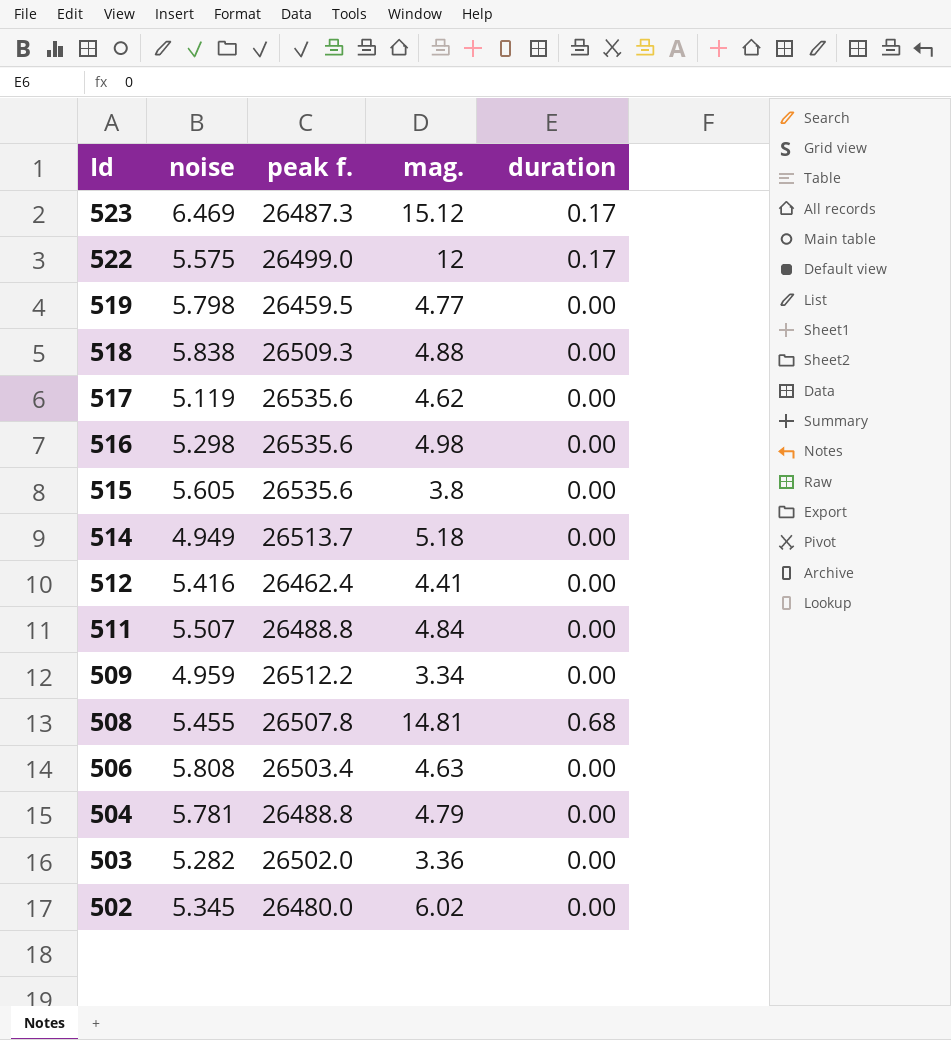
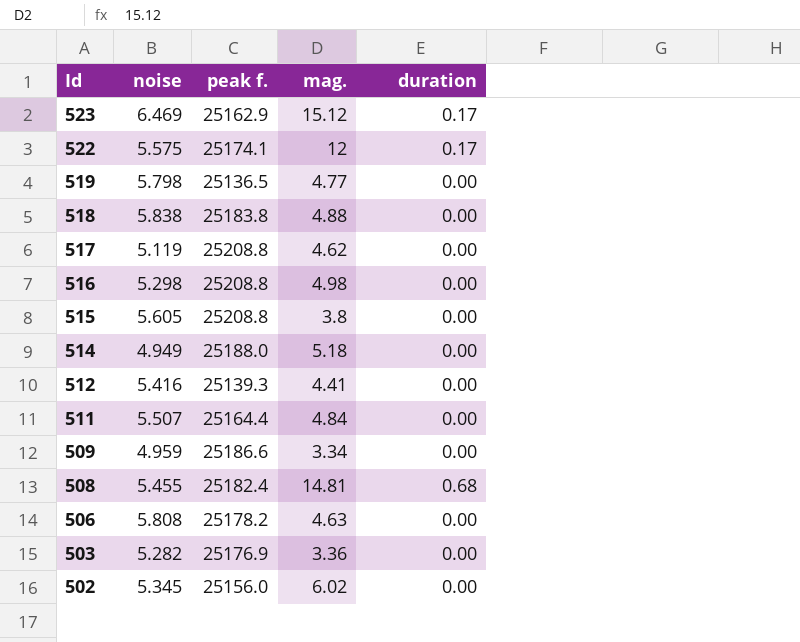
row 504: 5.781 | 26488.8 | 4.79 | 0.00 -> none
523 | peak f.: 26487.3 -> 25162.9
522 | peak f.: 26499.0 -> 25174.1
519 | peak f.: 26459.5 -> 25136.5
518 | peak f.: 26509.3 -> 25183.8
517 | peak f.: 26535.6 -> 25208.8
516 | peak f.: 26535.6 -> 25208.8
515 | peak f.: 26535.6 -> 25208.8
514 | peak f.: 26513.7 -> 25188.0
512 | peak f.: 26462.4 -> 25139.3
511 | peak f.: 26488.8 -> 25164.4
509 | peak f.: 26512.2 -> 25186.6
508 | peak f.: 26507.8 -> 25182.4
506 | peak f.: 26503.4 -> 25178.2
503 | peak f.: 26502.0 -> 25176.9
502 | peak f.: 26480.0 -> 25156.0

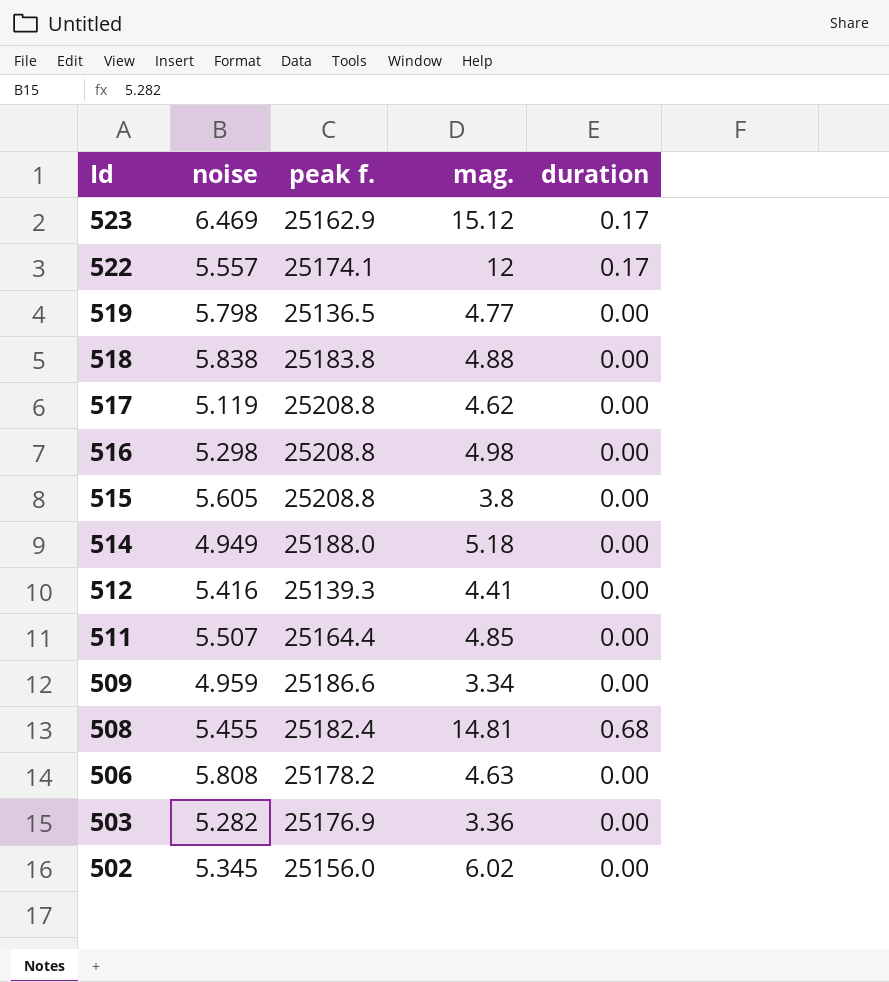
522 | noise: 5.575 -> 5.557
511 | mag.: 4.84 -> 4.85

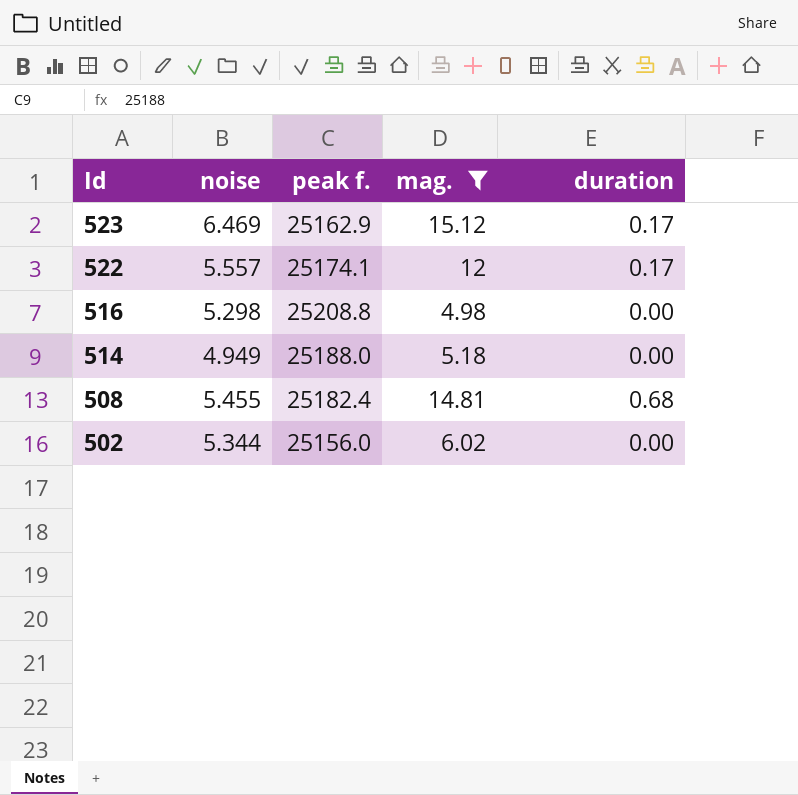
filter: none -> mag. >= 4.98
502 | noise: 5.345 -> 5.344

